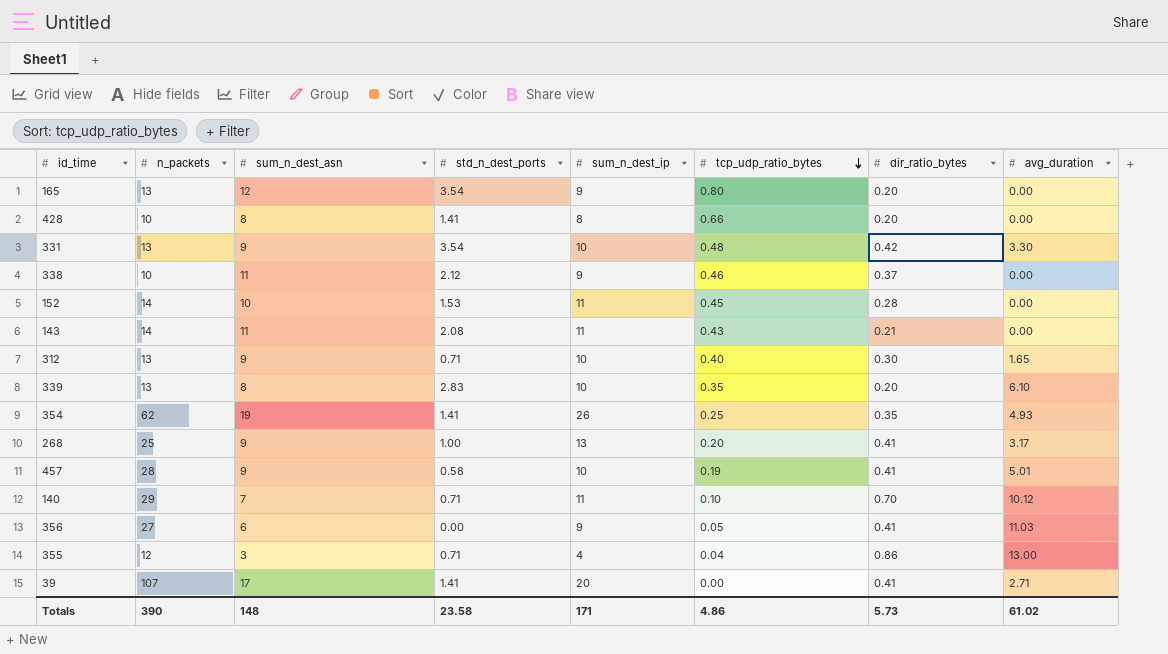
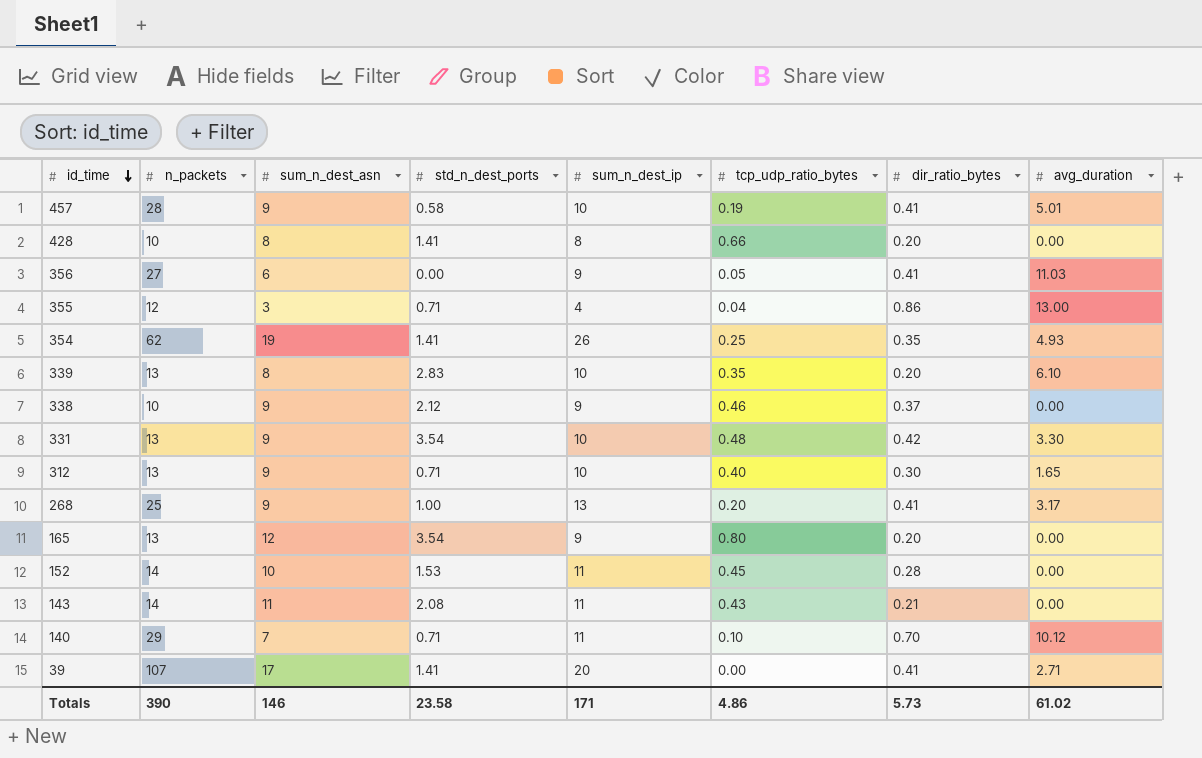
row order: tcp_udp_ratio_bytes descending -> id_time descending
338 | sum_n_dest_asn: 11 -> 9
Totals | sum_n_dest_asn: 148 -> 146

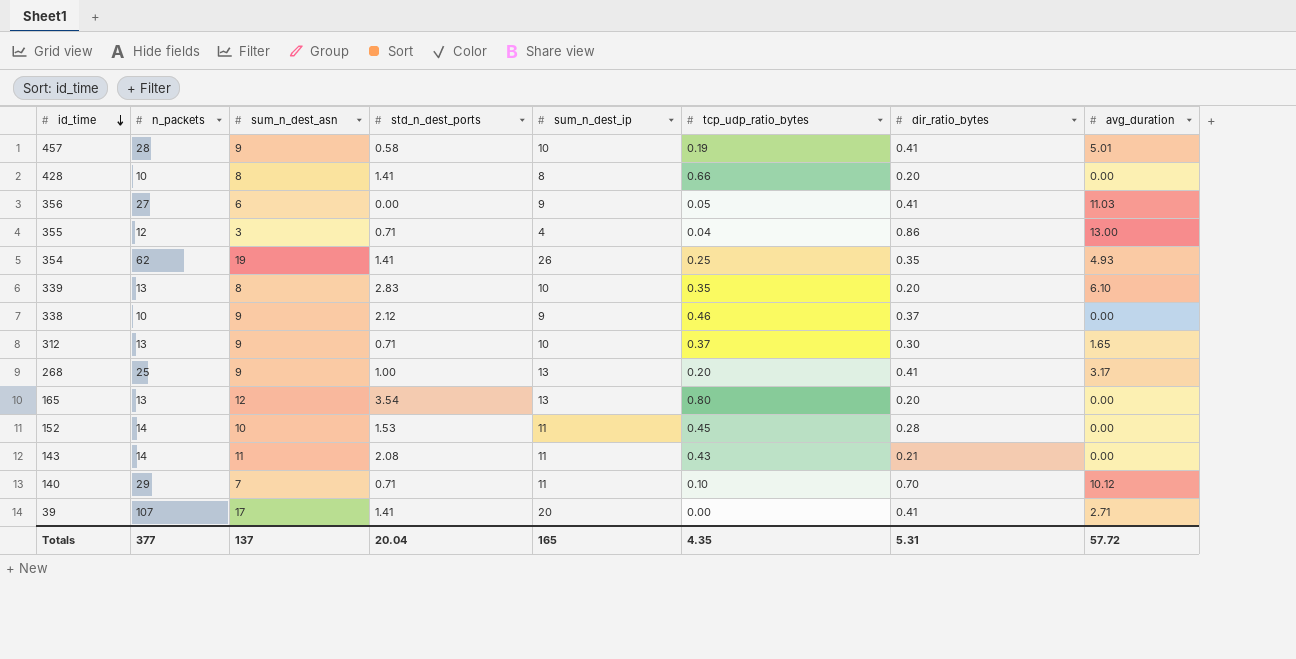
row 331: 13 | 9 | 3.54 | 10 | 0.48 | 0.42 | 3.30 -> none
312 | tcp_udp_ratio_bytes: 0.40 -> 0.37
165 | sum_n_dest_ip: 9 -> 13
Totals | n_packets: 390 -> 377
Totals | sum_n_dest_asn: 146 -> 137
Totals | std_n_dest_ports: 23.58 -> 20.04
Totals | sum_n_dest_ip: 171 -> 165
Totals | tcp_udp_ratio_bytes: 4.86 -> 4.35
Totals | dir_ratio_bytes: 5.73 -> 5.31
Totals | avg_duration: 61.02 -> 57.72

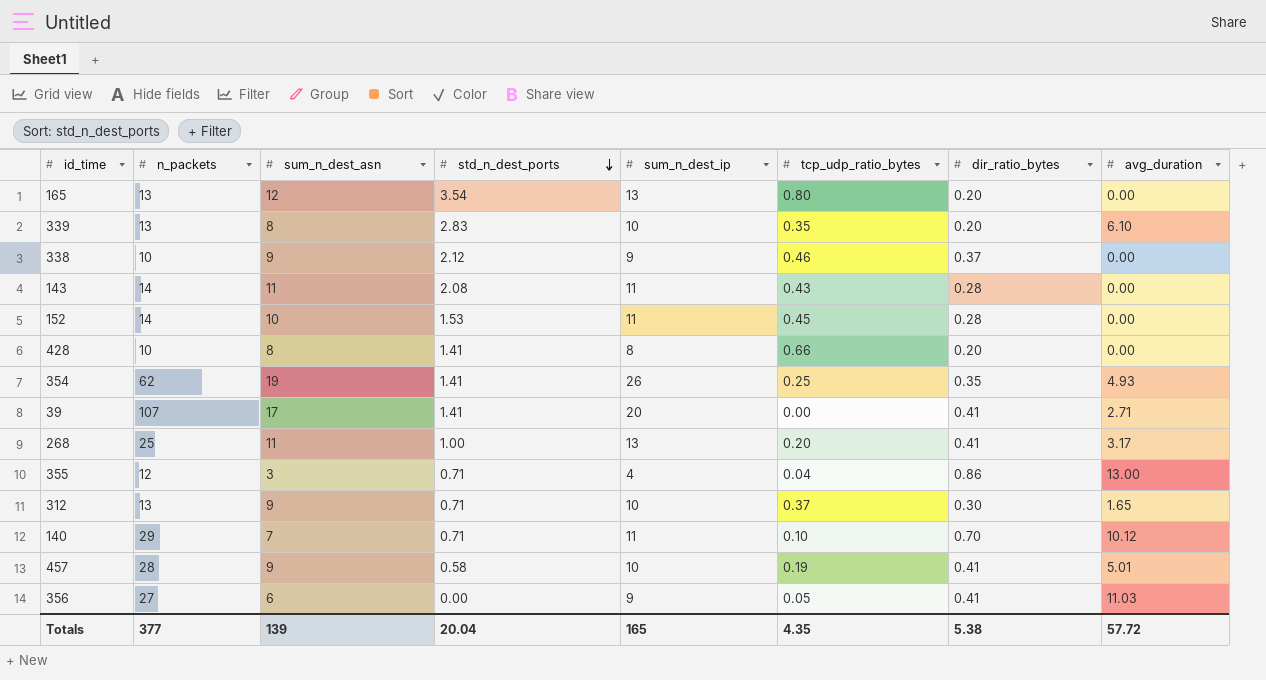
row order: id_time descending -> std_n_dest_ports descending
143 | dir_ratio_bytes: 0.21 -> 0.28
268 | sum_n_dest_asn: 9 -> 11
Totals | sum_n_dest_asn: 137 -> 139
Totals | dir_ratio_bytes: 5.31 -> 5.38

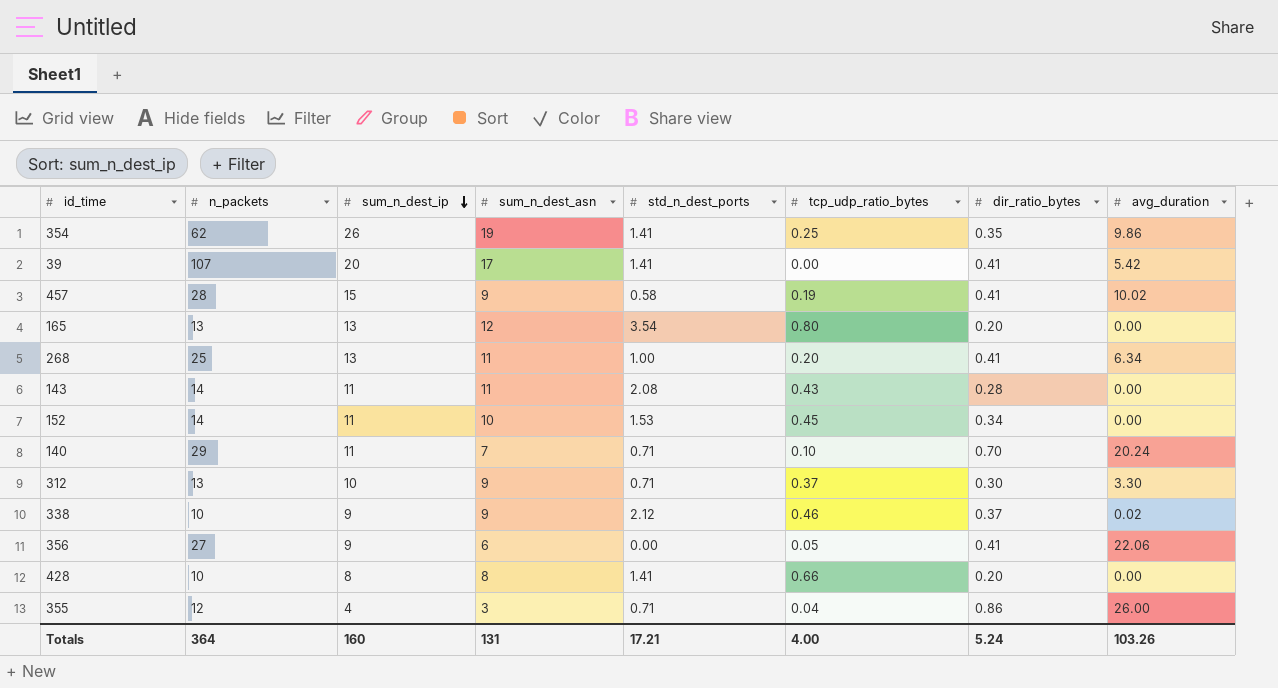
row order: std_n_dest_ports descending -> sum_n_dest_ip descending
column sum_n_dest_ip | position: 5 -> 3
row 339: 13 | 8 | 2.83 | 10 | 0.35 | 0.20 | 6.10 -> none
354 | avg_duration: 4.93 -> 9.86
39 | avg_duration: 2.71 -> 5.42
457 | sum_n_dest_ip: 10 -> 15
457 | avg_duration: 5.01 -> 10.02
268 | avg_duration: 3.17 -> 6.34
152 | dir_ratio_bytes: 0.28 -> 0.34
140 | avg_duration: 10.12 -> 20.24
312 | avg_duration: 1.65 -> 3.30
338 | avg_duration: 0.00 -> 0.02
356 | avg_duration: 11.03 -> 22.06
355 | avg_duration: 13.00 -> 26.00
Totals | n_packets: 377 -> 364
Totals | sum_n_dest_ip: 165 -> 160
Totals | sum_n_dest_asn: 139 -> 131
Totals | std_n_dest_ports: 20.04 -> 17.21
Totals | tcp_udp_ratio_bytes: 4.35 -> 4.00
Totals | dir_ratio_bytes: 5.38 -> 5.24
Totals | avg_duration: 57.72 -> 103.26

